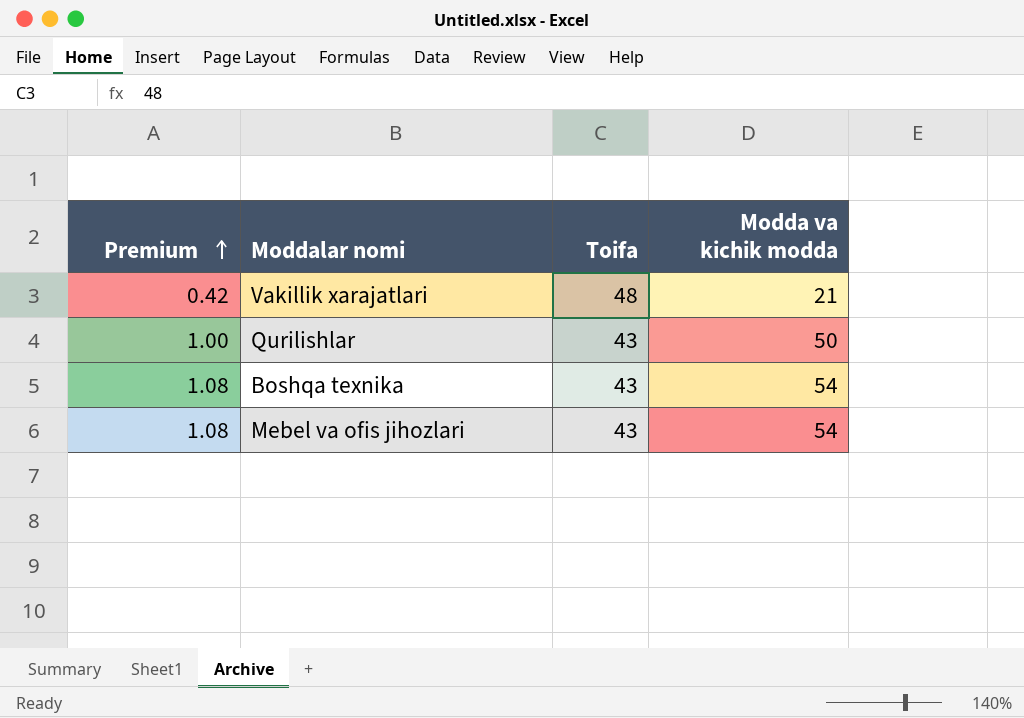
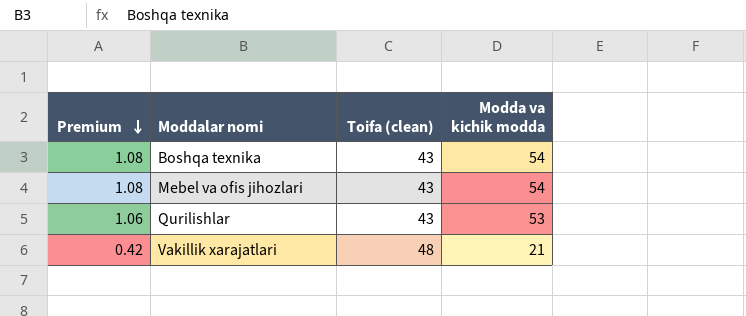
row order: Premium ascending -> Premium descending
column name: Toifa -> Toifa (clean)
Qurilishlar | Premium: 1.00 -> 1.06
Qurilishlar | Modda va kichik modda: 50 -> 53

